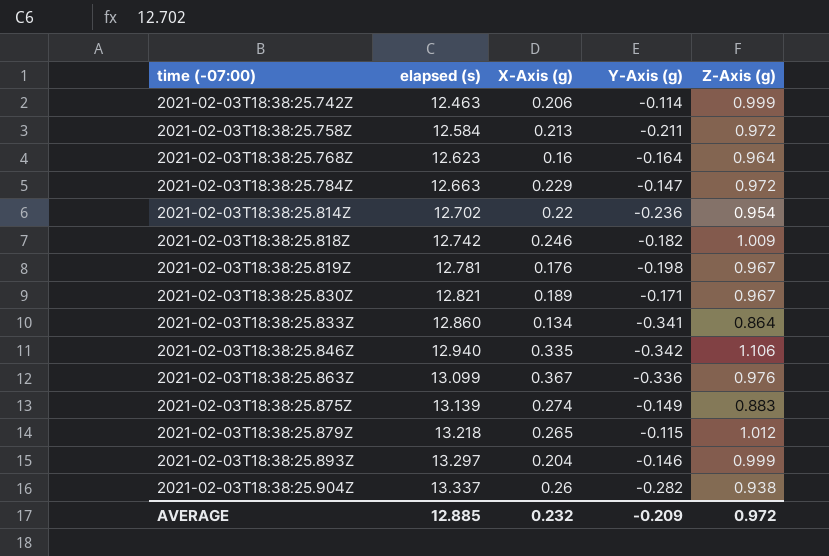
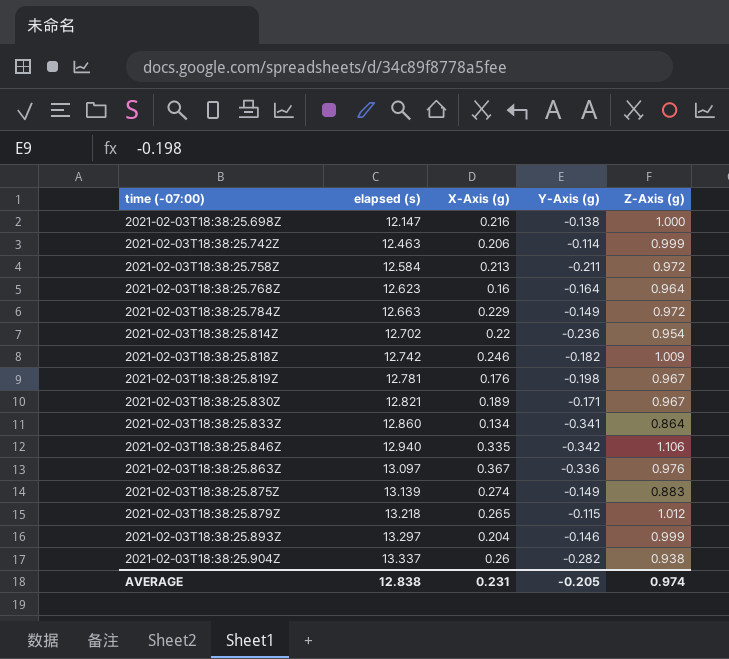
row 2021-02-03T18:38:25.698Z: none -> 12.147 | 0.216 | -0.138 | 1.000
2021-02-03T18:38:25.784Z | Y-Axis (g): -0.147 -> -0.149
2021-02-03T18:38:25.863Z | elapsed (s): 13.099 -> 13.097
AVERAGE | elapsed (s): 12.885 -> 12.838
AVERAGE | X-Axis (g): 0.232 -> 0.231
AVERAGE | Y-Axis (g): -0.209 -> -0.205
AVERAGE | Z-Axis (g): 0.972 -> 0.974

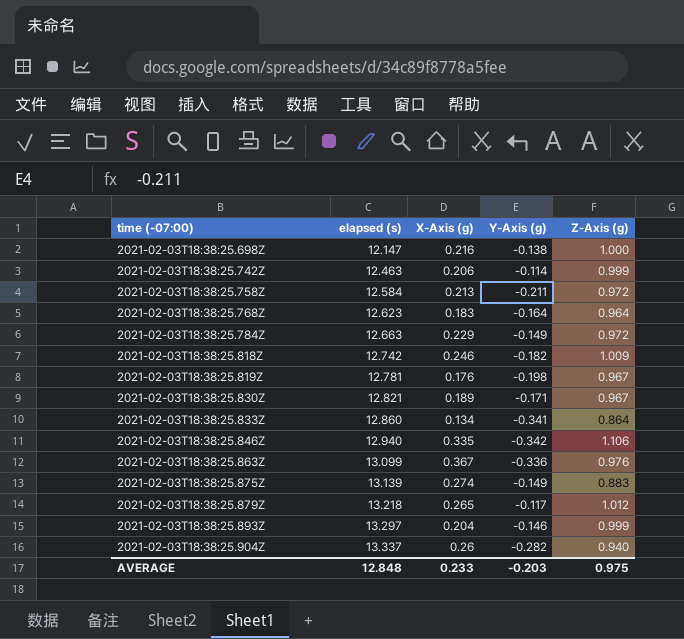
row 2021-02-03T18:38:25.814Z: 12.702 | 0.22 | -0.236 | 0.954 -> none
2021-02-03T18:38:25.768Z | X-Axis (g): 0.16 -> 0.183
2021-02-03T18:38:25.863Z | elapsed (s): 13.097 -> 13.099
2021-02-03T18:38:25.879Z | Y-Axis (g): -0.115 -> -0.117
2021-02-03T18:38:25.904Z | Z-Axis (g): 0.938 -> 0.940
AVERAGE | elapsed (s): 12.838 -> 12.848
AVERAGE | X-Axis (g): 0.231 -> 0.233
AVERAGE | Y-Axis (g): -0.205 -> -0.203
AVERAGE | Z-Axis (g): 0.974 -> 0.975

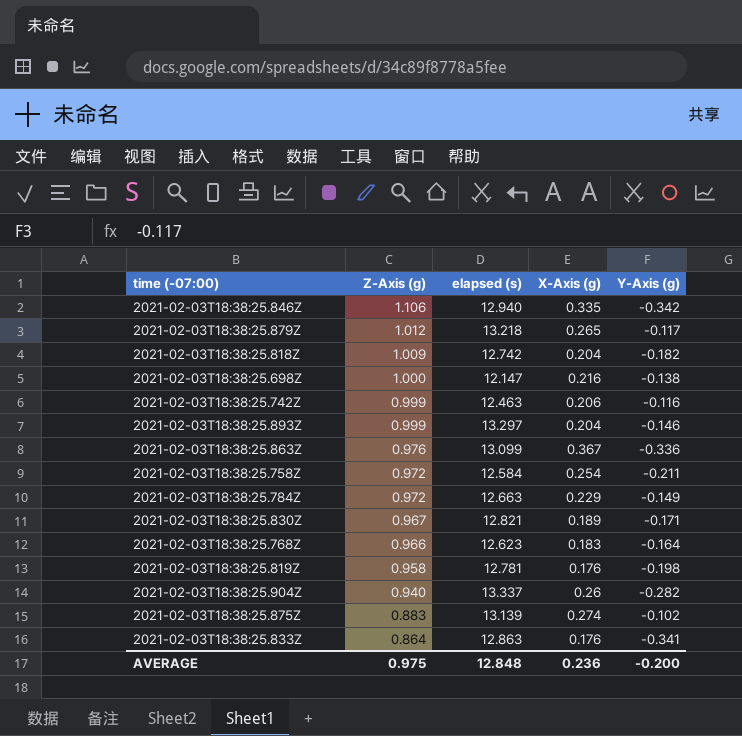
row order: time (-07:00) ascending -> Z-Axis (g) descending
column Z-Axis (g) | position: 5 -> 2
2021-02-03T18:38:25.818Z | X-Axis (g): 0.246 -> 0.204
2021-02-03T18:38:25.742Z | Y-Axis (g): -0.114 -> -0.116
2021-02-03T18:38:25.758Z | X-Axis (g): 0.213 -> 0.254
2021-02-03T18:38:25.768Z | Z-Axis (g): 0.964 -> 0.966
2021-02-03T18:38:25.819Z | Z-Axis (g): 0.967 -> 0.958
2021-02-03T18:38:25.875Z | Y-Axis (g): -0.149 -> -0.102
2021-02-03T18:38:25.833Z | elapsed (s): 12.860 -> 12.863
2021-02-03T18:38:25.833Z | X-Axis (g): 0.134 -> 0.176
AVERAGE | X-Axis (g): 0.233 -> 0.236
AVERAGE | Y-Axis (g): -0.203 -> -0.200

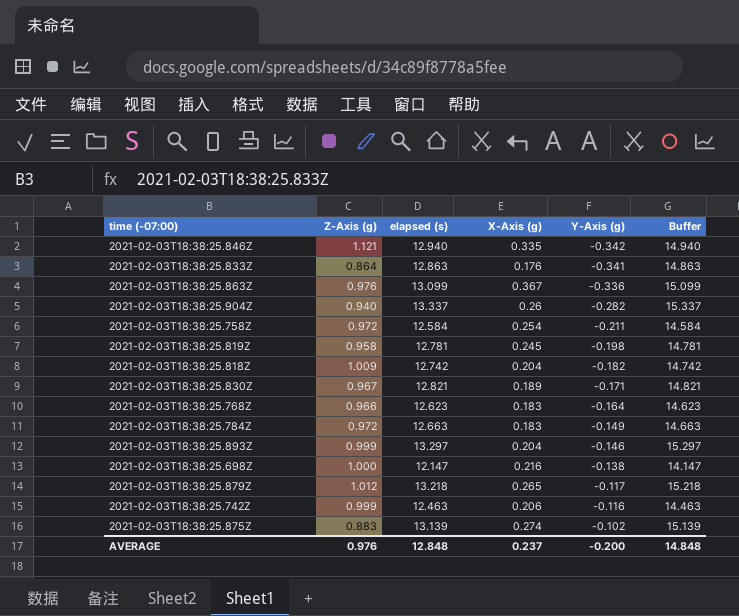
row order: Z-Axis (g) descending -> Y-Axis (g) ascending
column Buffer | formula: none -> [elapsed (s)] + 2
2021-02-03T18:38:25.846Z | Z-Axis (g): 1.106 -> 1.121
2021-02-03T18:38:25.819Z | X-Axis (g): 0.176 -> 0.245
2021-02-03T18:38:25.784Z | X-Axis (g): 0.229 -> 0.183
AVERAGE | Z-Axis (g): 0.975 -> 0.976
AVERAGE | X-Axis (g): 0.236 -> 0.237

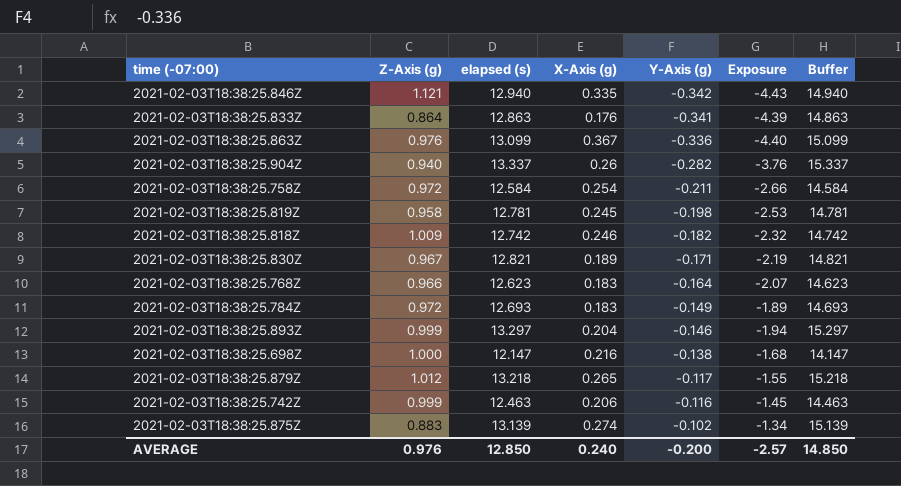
column Exposure | formula: none -> [elapsed (s)] * [Y-Axis (g)]
2021-02-03T18:38:25.818Z | X-Axis (g): 0.204 -> 0.246
2021-02-03T18:38:25.784Z | elapsed (s): 12.663 -> 12.693
2021-02-03T18:38:25.784Z | Buffer: 14.663 -> 14.693
AVERAGE | elapsed (s): 12.848 -> 12.850
AVERAGE | X-Axis (g): 0.237 -> 0.240
AVERAGE | Buffer: 14.848 -> 14.850

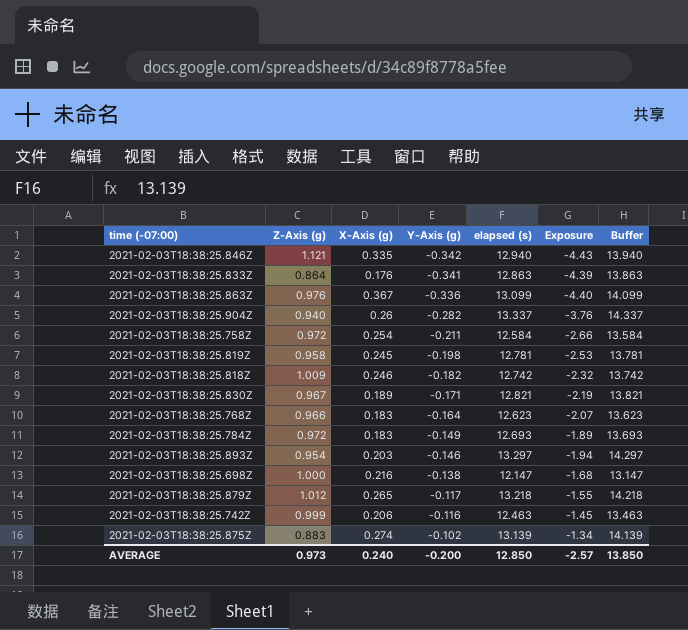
column elapsed (s) | position: 3 -> 5
column Buffer | formula: [elapsed (s)] + 2 -> [elapsed (s)] + 1
2021-02-03T18:38:25.893Z | Z-Axis (g): 0.999 -> 0.954
2021-02-03T18:38:25.893Z | X-Axis (g): 0.204 -> 0.203
AVERAGE | Z-Axis (g): 0.976 -> 0.973
AVERAGE | Buffer: 14.850 -> 13.850

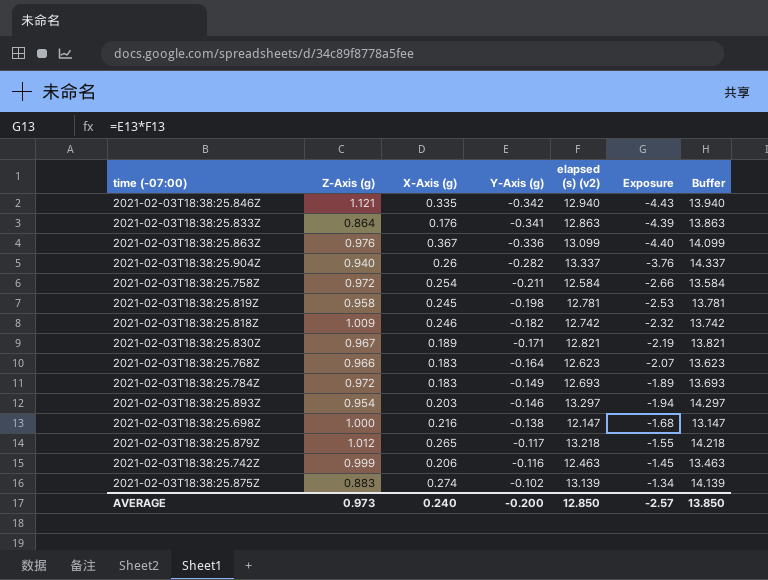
column name: elapsed (s) -> elapsed (s) (v2)

